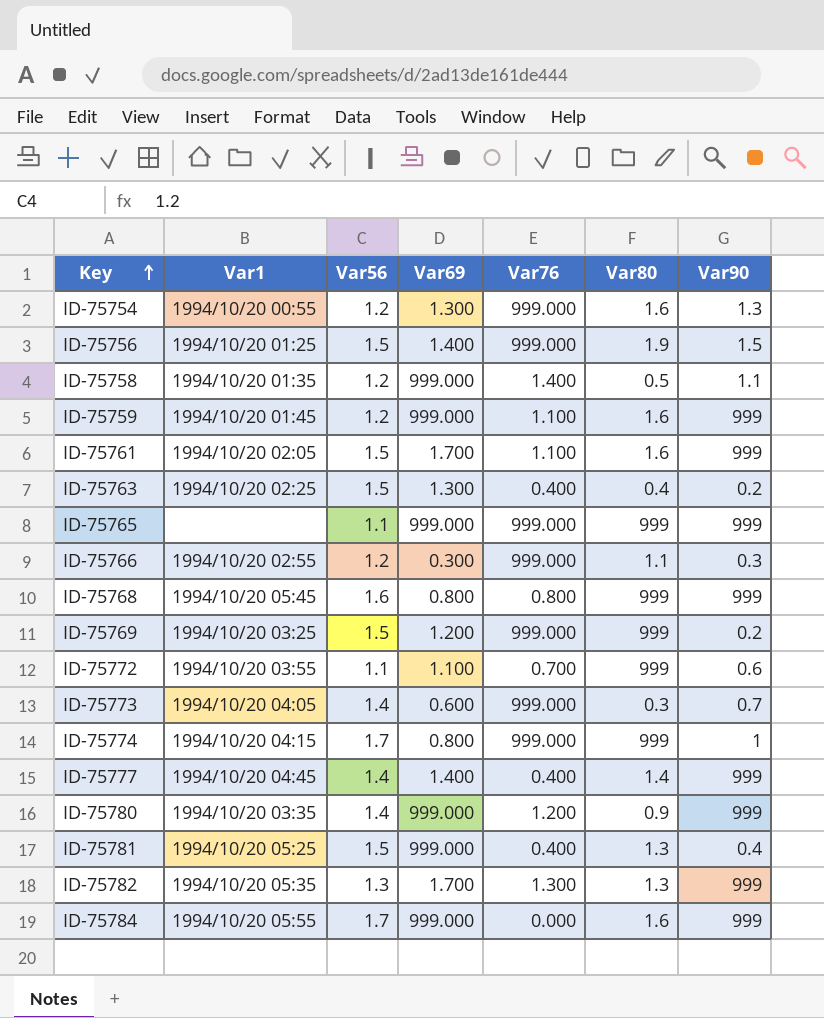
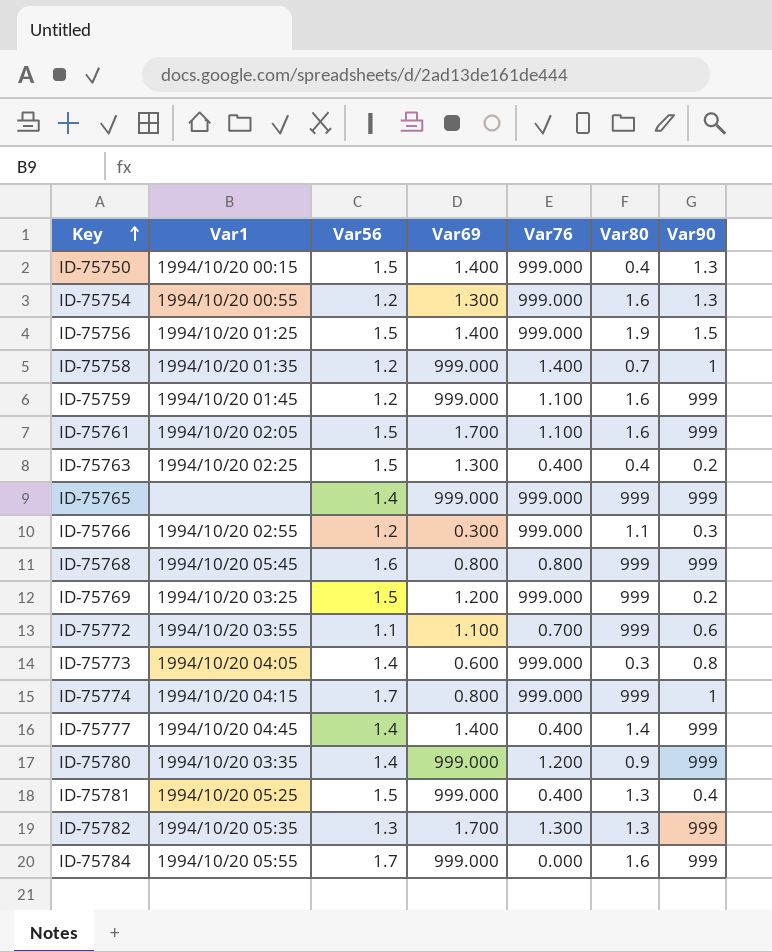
row ID-75750: none -> 1994/10/20 00:15 | 1.5 | 1.400 | 999.000 | 0.4 | 1.3
ID-75758 | Var80: 0.5 -> 0.7
ID-75758 | Var90: 1.1 -> 1
ID-75765 | Var56: 1.1 -> 1.4
ID-75773 | Var90: 0.7 -> 0.8

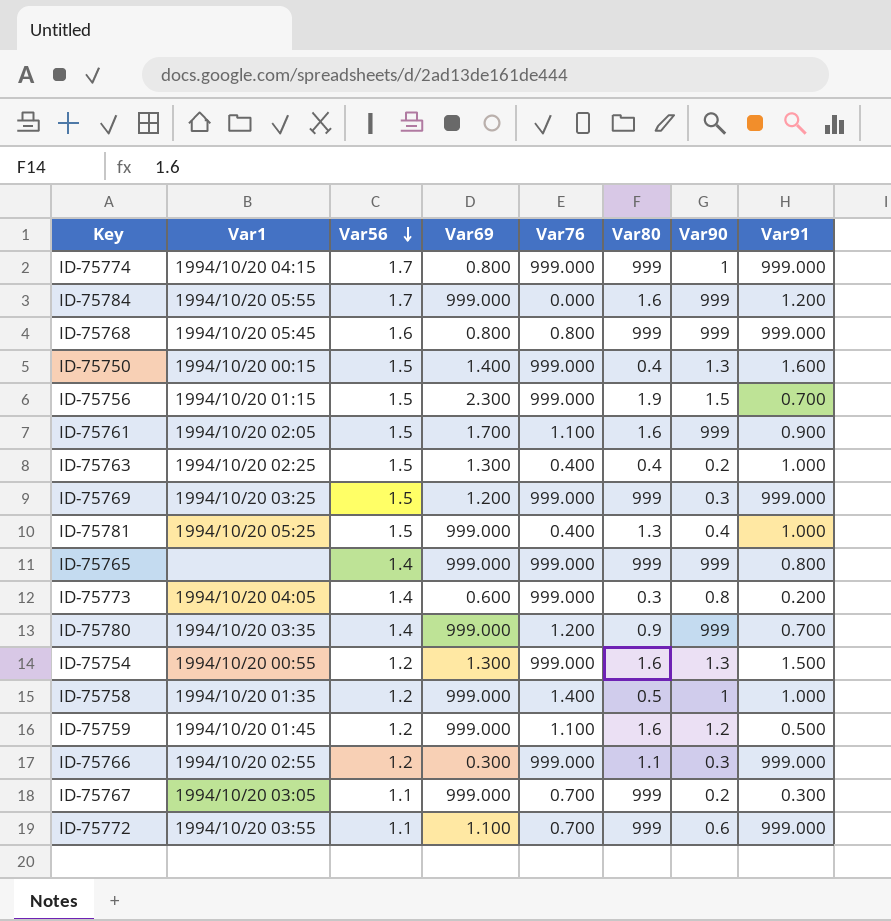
row order: Key ascending -> Var56 descending
column Var91 | position: none -> 8
row ID-75777: 1994/10/20 04:45 | 1.4 | 1.400 | 0.400 | 1.4 | 999 -> none
row ID-75782: 1994/10/20 05:35 | 1.3 | 1.700 | 1.300 | 1.3 | 999 -> none
ID-75756 | Var1: 1994/10/20 01:25 -> 1994/10/20 01:15
ID-75756 | Var69: 1.400 -> 2.300
ID-75769 | Var90: 0.2 -> 0.3
ID-75758 | Var80: 0.7 -> 0.5
ID-75759 | Var90: 999 -> 1.2
row ID-75767: none -> 1994/10/20 03:05 | 1.1 | 999.000 | 0.700 | 999 | 0.2 | 0.300

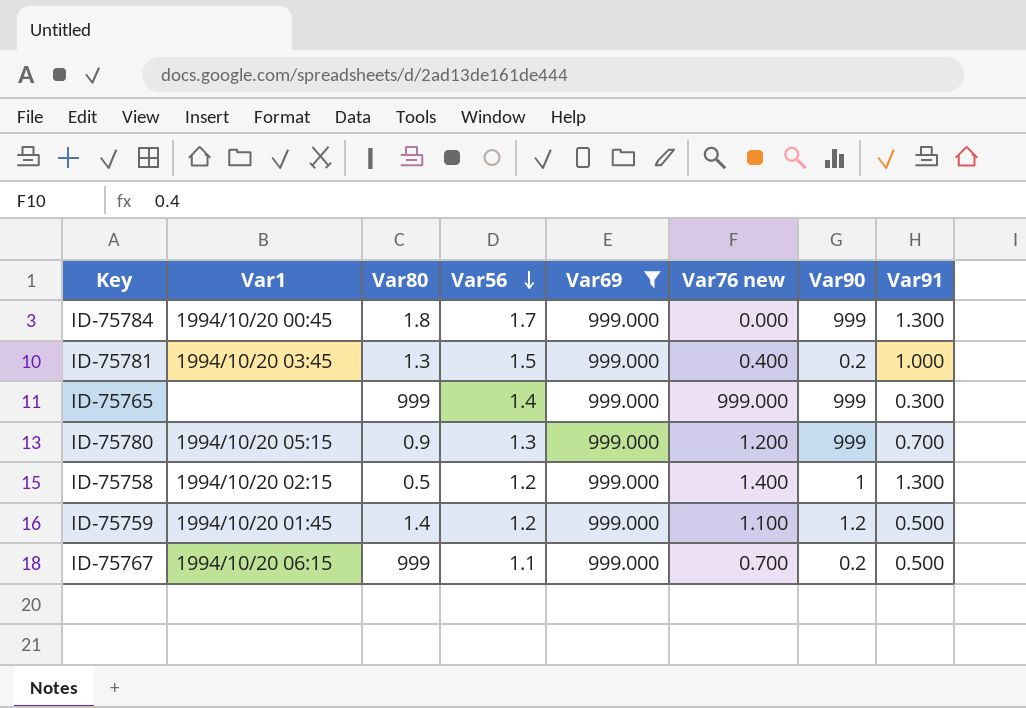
filter: none -> Var69 = 999.000
column Var80 | position: 6 -> 3
column name: Var76 -> Var76 new
ID-75784 | Var1: 1994/10/20 05:55 -> 1994/10/20 00:45
ID-75784 | Var80: 1.6 -> 1.8
ID-75784 | Var91: 1.200 -> 1.300
ID-75781 | Var1: 1994/10/20 05:25 -> 1994/10/20 03:45
ID-75781 | Var90: 0.4 -> 0.2
ID-75765 | Var91: 0.800 -> 0.300
ID-75780 | Var1: 1994/10/20 03:35 -> 1994/10/20 05:15
ID-75780 | Var56: 1.4 -> 1.3
ID-75758 | Var1: 1994/10/20 01:35 -> 1994/10/20 02:15
ID-75758 | Var91: 1.000 -> 1.300
ID-75759 | Var80: 1.6 -> 1.4
ID-75767 | Var1: 1994/10/20 03:05 -> 1994/10/20 06:15
ID-75767 | Var91: 0.300 -> 0.500

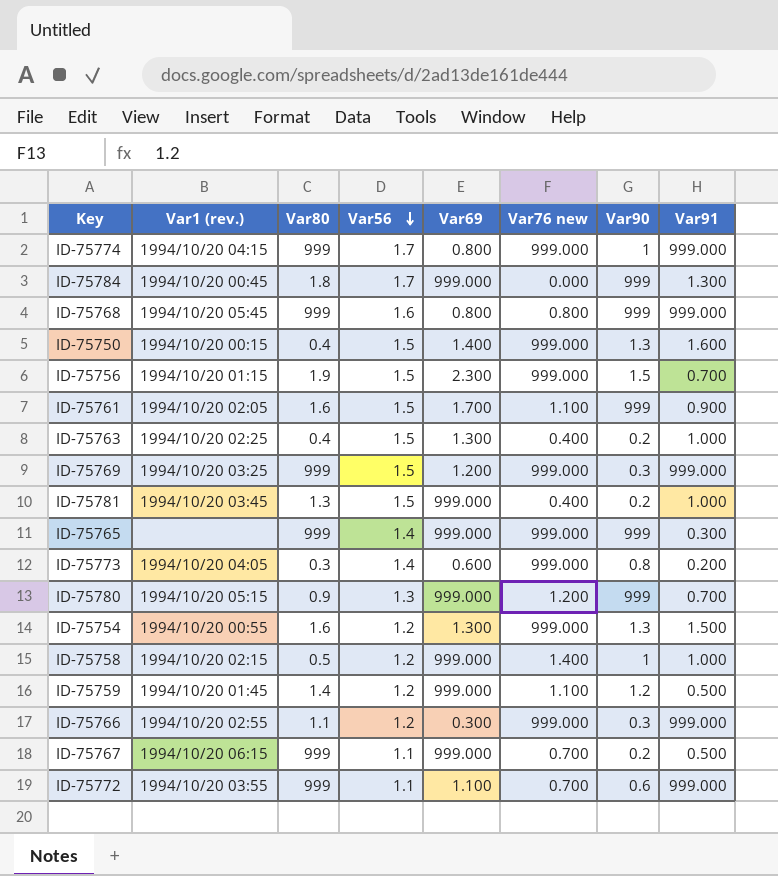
filter: Var69 = 999.000 -> none
column name: Var1 -> Var1 (rev.)
ID-75758 | Var91: 1.300 -> 1.000

